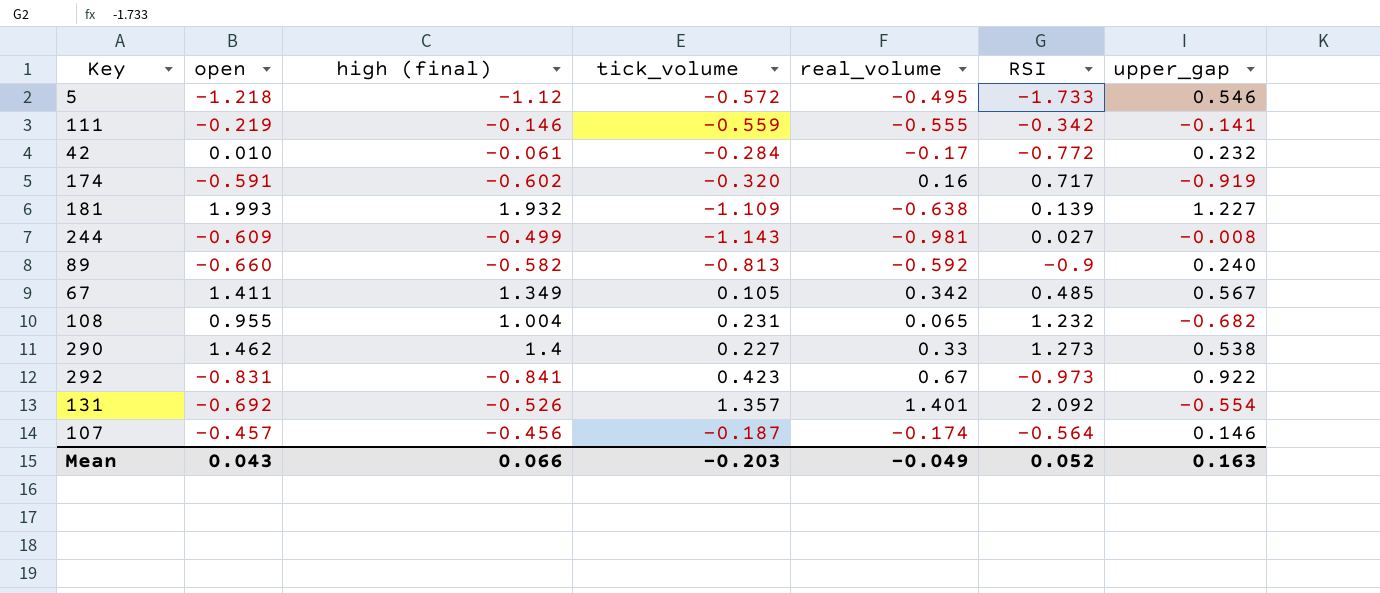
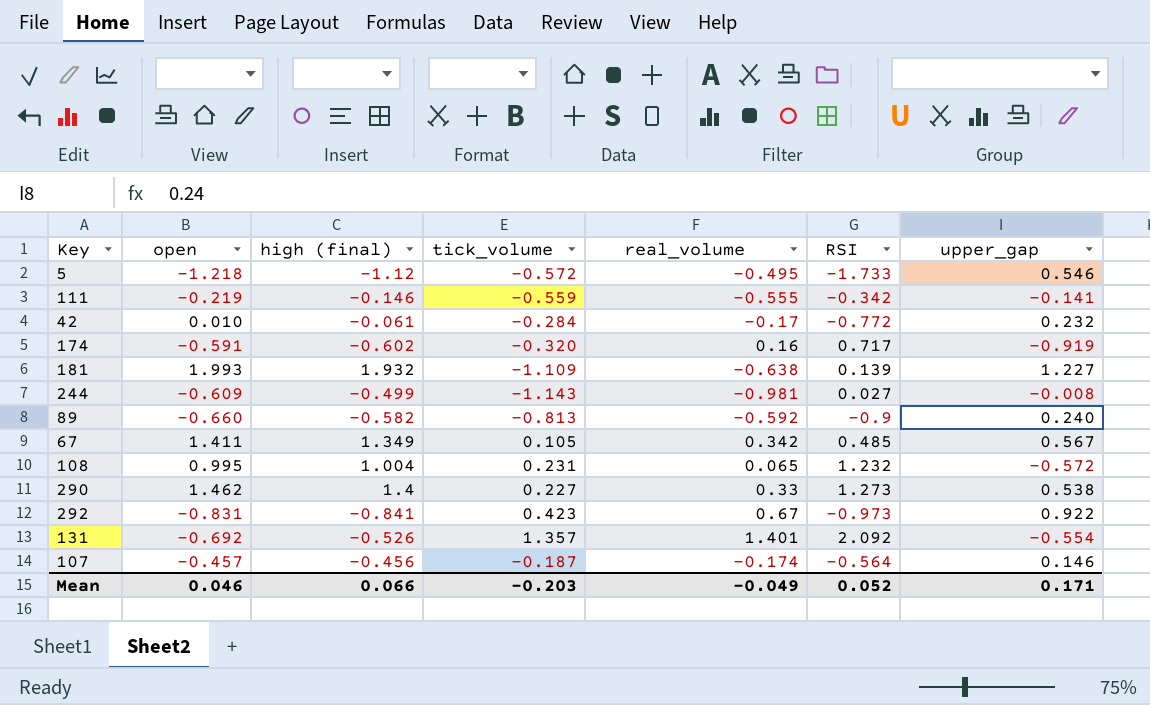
108 | open: 0.955 -> 0.995
108 | upper_gap: -0.682 -> -0.572
Mean | open: 0.043 -> 0.046
Mean | upper_gap: 0.163 -> 0.171

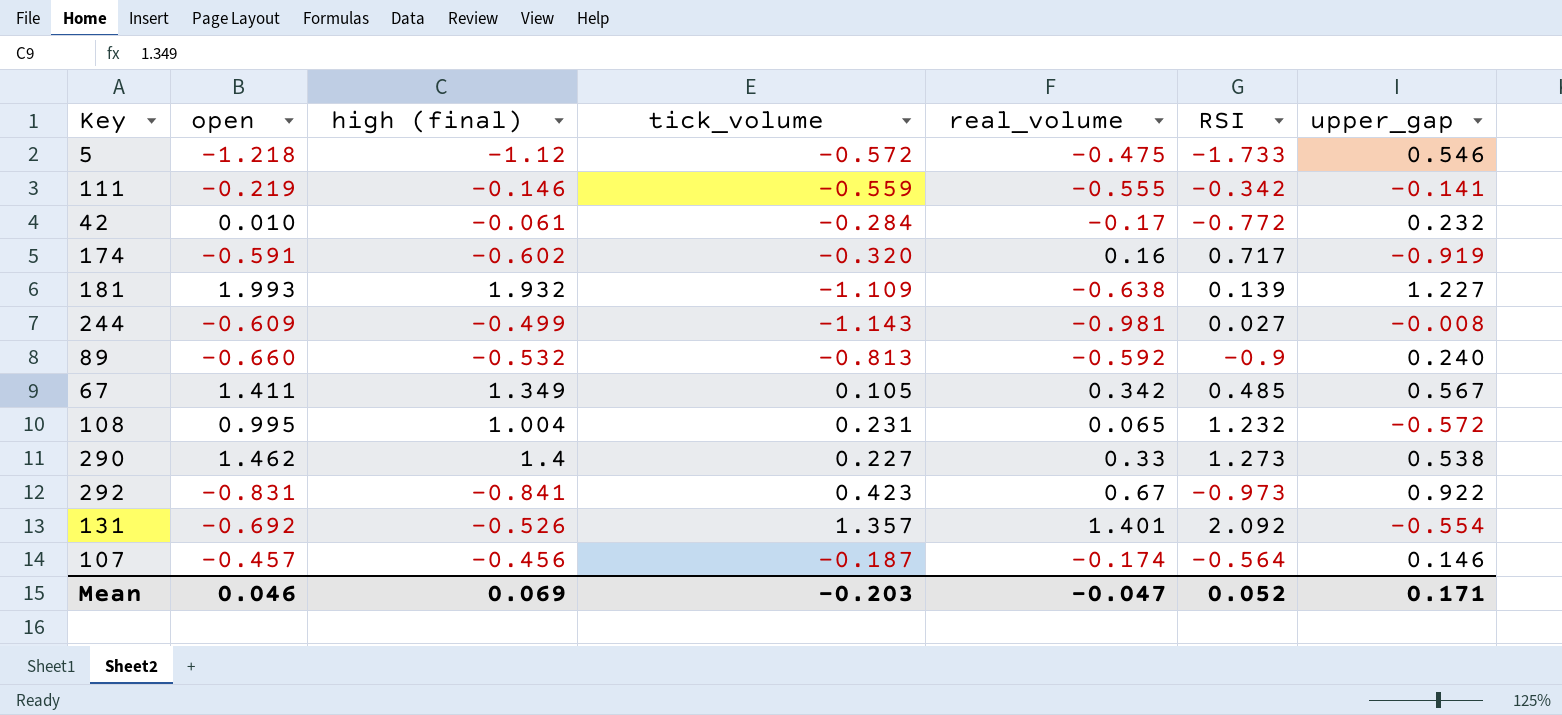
5 | real_volume: -0.495 -> -0.475
89 | high (final): -0.582 -> -0.532
Mean | high (final): 0.066 -> 0.069
Mean | real_volume: -0.049 -> -0.047

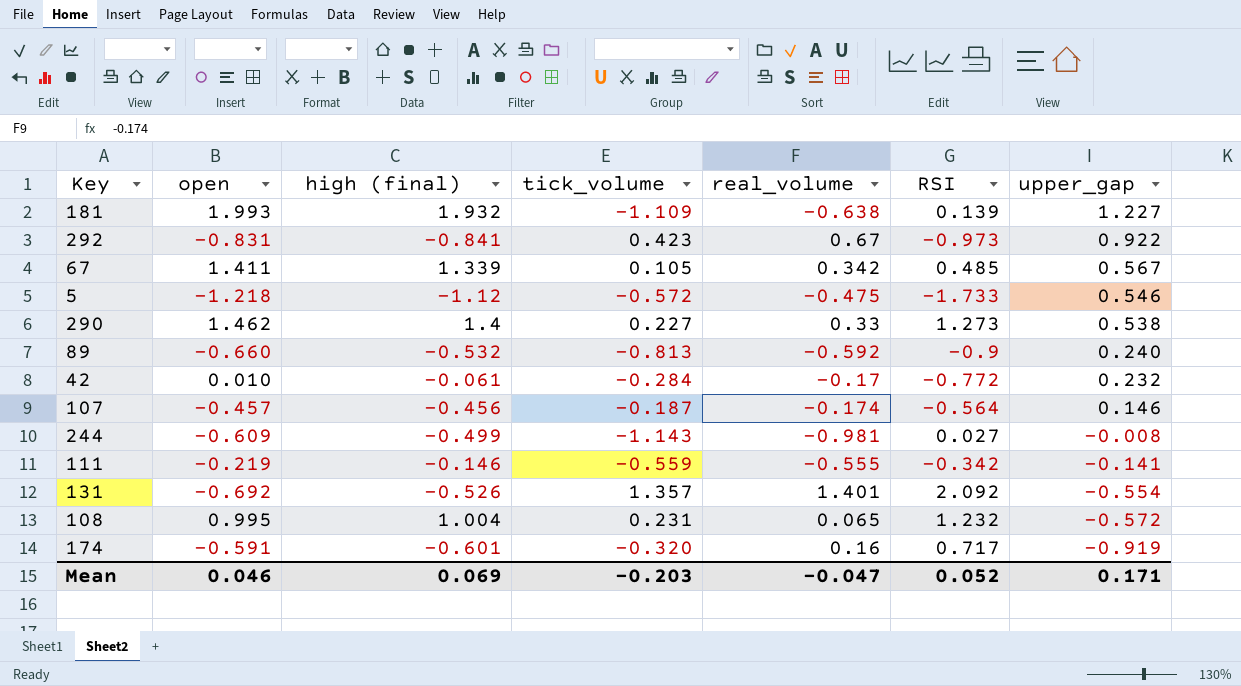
row order: none -> upper_gap descending
67 | high (final): 1.349 -> 1.339
174 | high (final): -0.602 -> -0.601

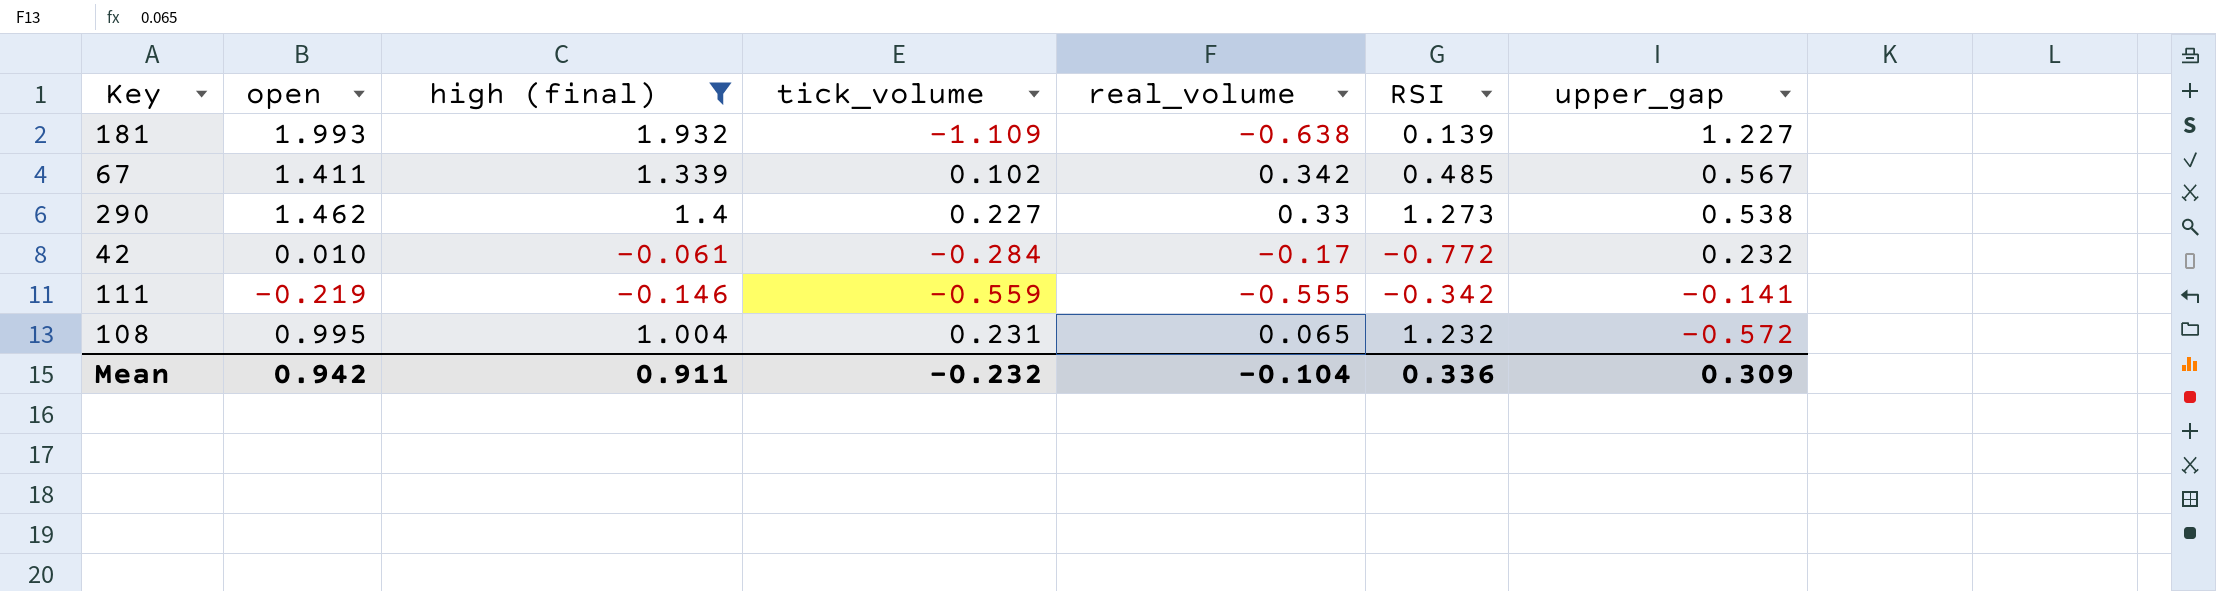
filter: none -> high (final) >= -0.146
67 | tick_volume: 0.105 -> 0.102
Mean | open: 0.046 -> 0.942
Mean | high (final): 0.069 -> 0.911
Mean | tick_volume: -0.203 -> -0.232
Mean | real_volume: -0.047 -> -0.104
Mean | RSI: 0.052 -> 0.336
Mean | upper_gap: 0.171 -> 0.309

